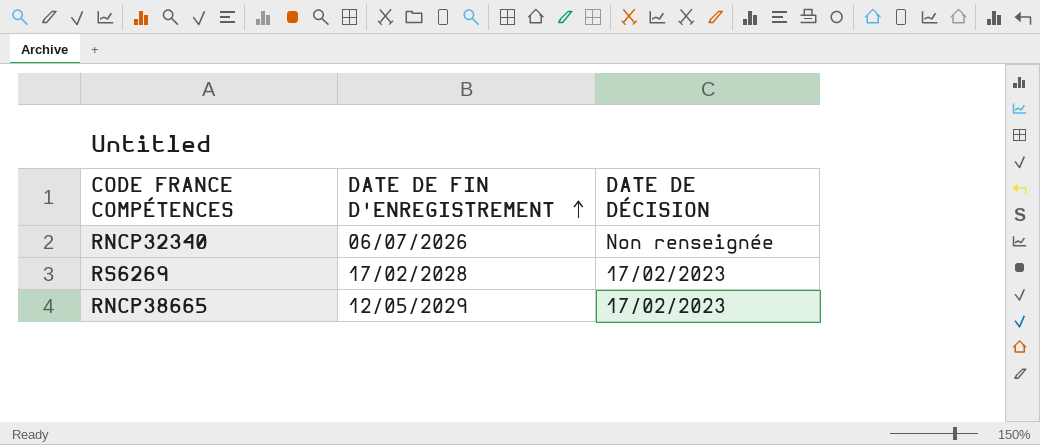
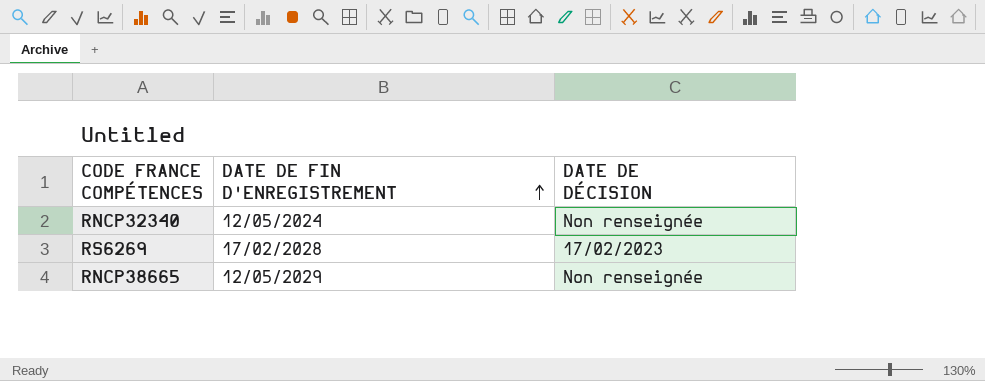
RNCP32340 | DATE DE FIN D'ENREGISTREMENT: 06/07/2026 -> 12/05/2024
RNCP38665 | DATE DE DÉCISION: 17/02/2023 -> Non renseignée

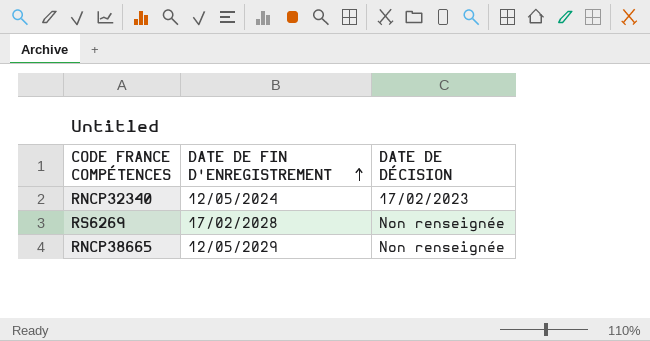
RNCP32340 | DATE DE DÉCISION: Non renseignée -> 17/02/2023
RS6269 | DATE DE DÉCISION: 17/02/2023 -> Non renseignée

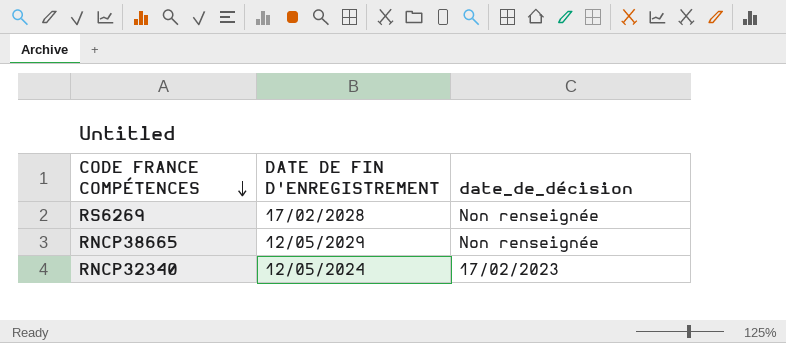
row order: DATE DE FIN D'ENREGISTREMENT ascending -> CODE FRANCE COMPÉTENCES descending
column name: DATE DE DÉCISION -> date_de_décision

